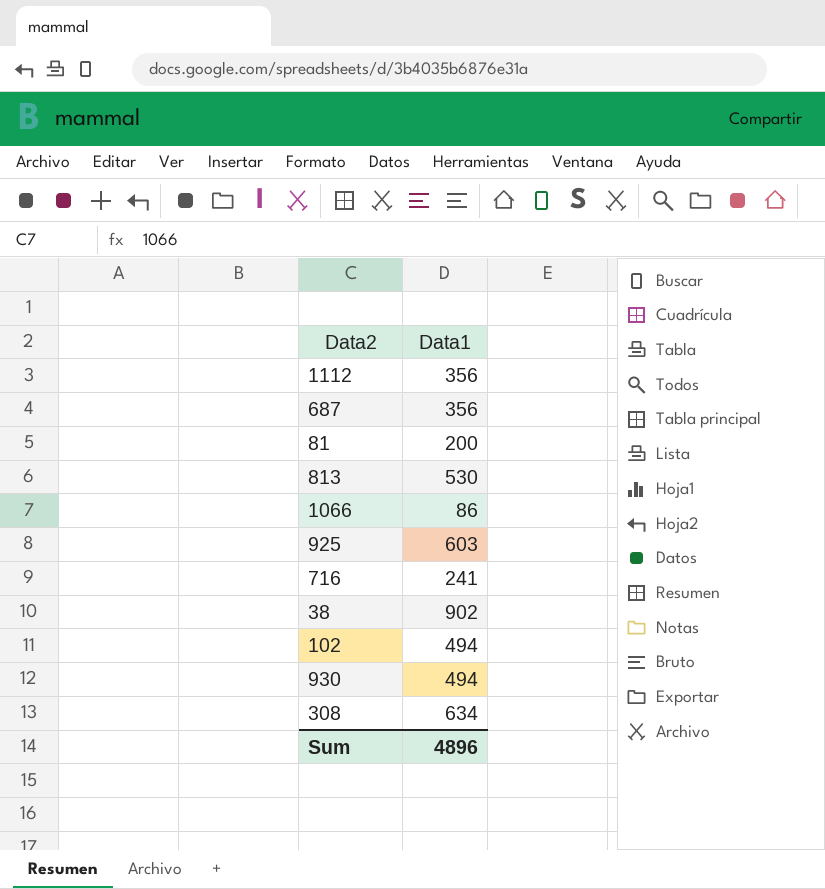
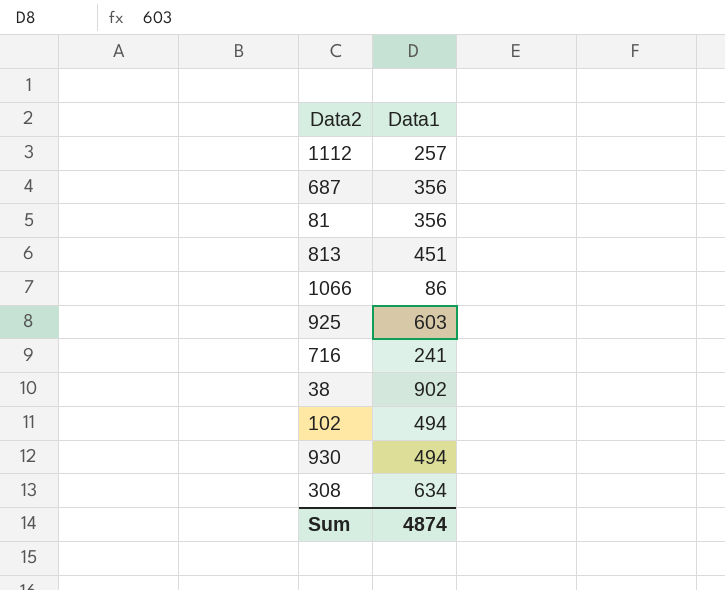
1112 | Data1: 356 -> 257
81 | Data1: 200 -> 356
813 | Data1: 530 -> 451
Sum | Data1: 4896 -> 4874

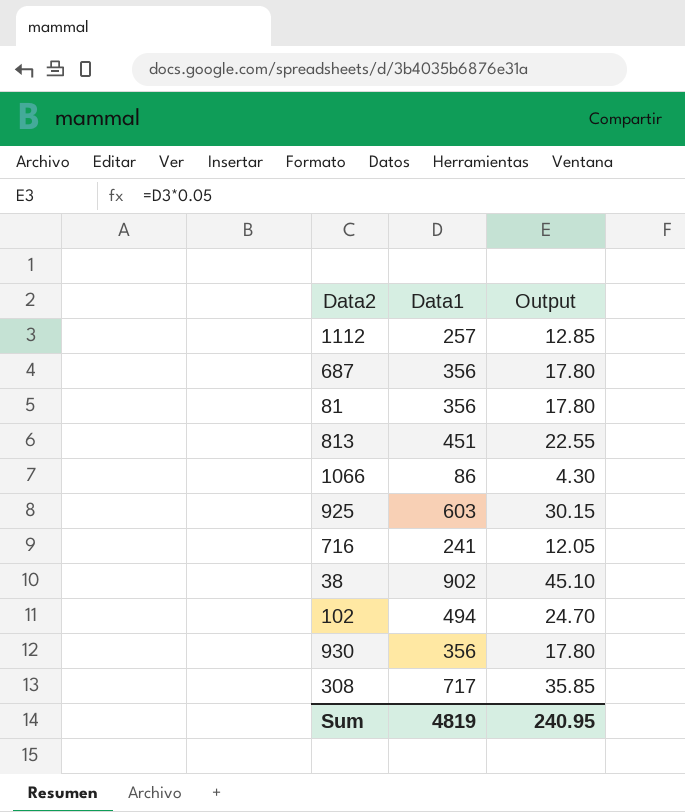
column Output | formula: none -> [Data1] * 0.05
930 | Data1: 494 -> 356
308 | Data1: 634 -> 717
Sum | Data1: 4874 -> 4819

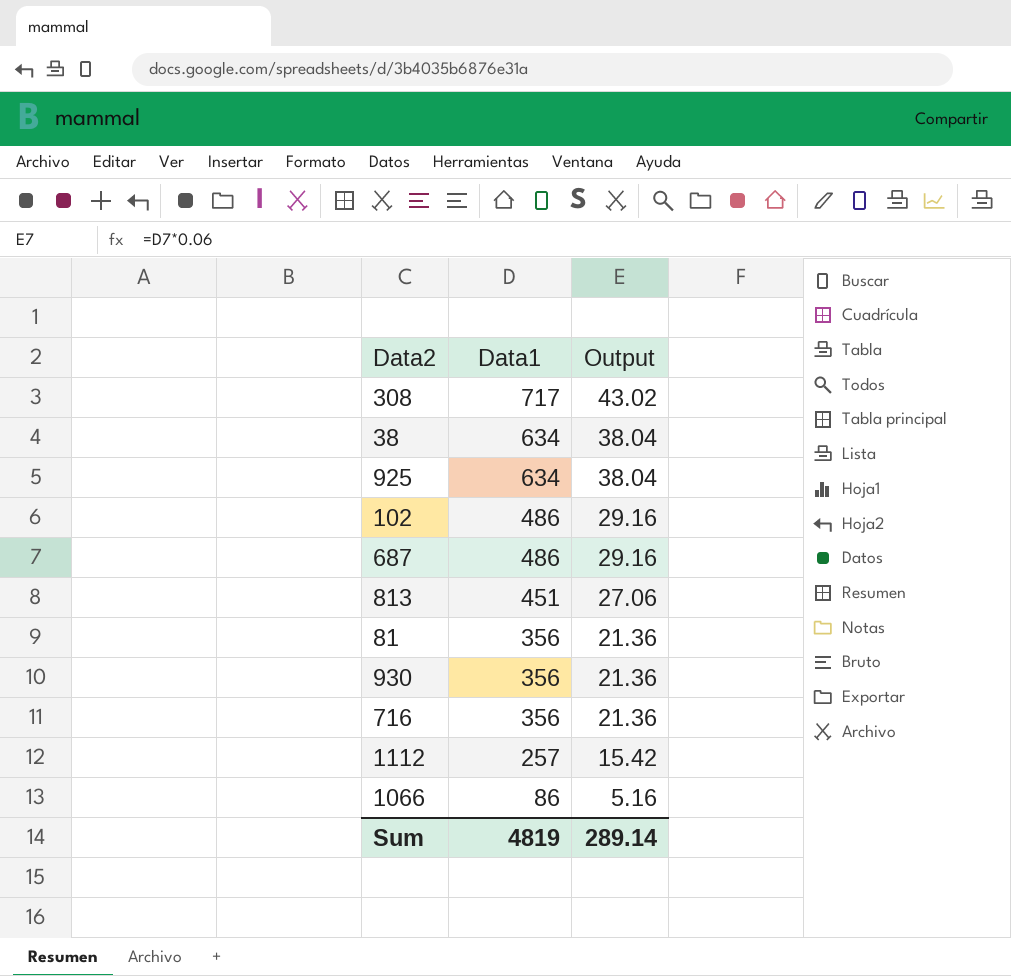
row order: none -> Data1 descending
column Output | formula: [Data1] * 0.05 -> [Data1] * 0.06
38 | Data1: 902 -> 634
925 | Data1: 603 -> 634
102 | Data1: 494 -> 486
687 | Data1: 356 -> 486
716 | Data1: 241 -> 356
Sum | Output: 240.95 -> 289.14

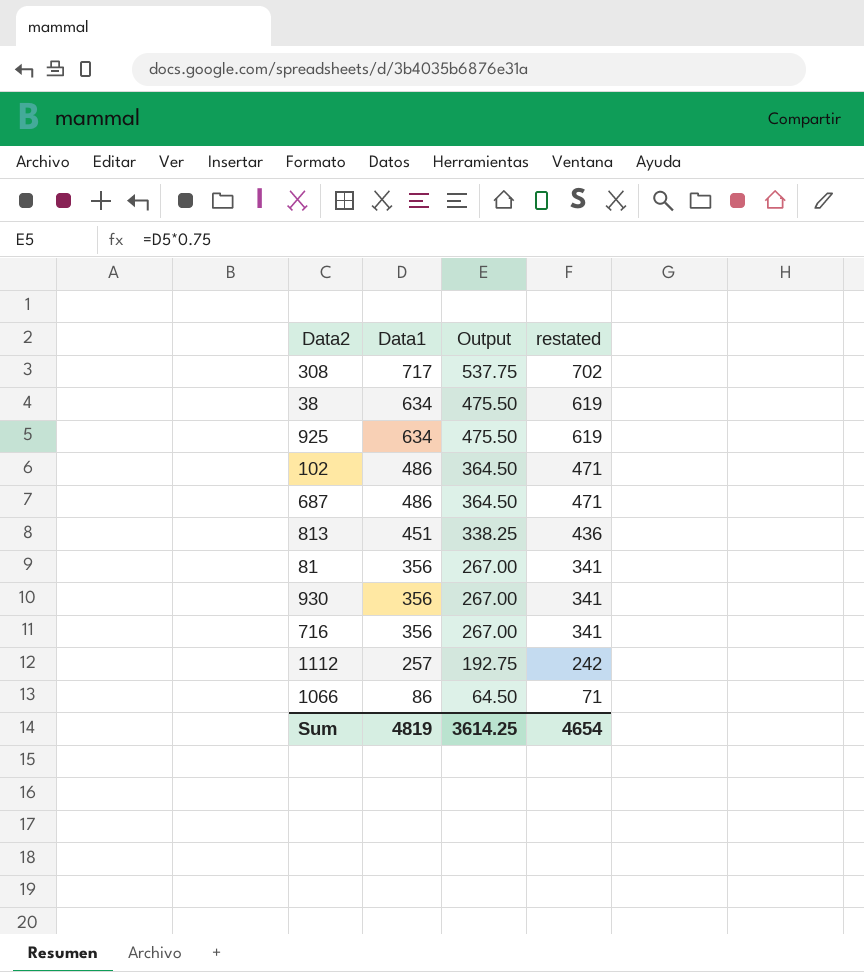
column Output | formula: [Data1] * 0.06 -> [Data1] * 0.75
column restated | formula: none -> [Data1] - 15
Sum | Output: 289.14 -> 3614.25

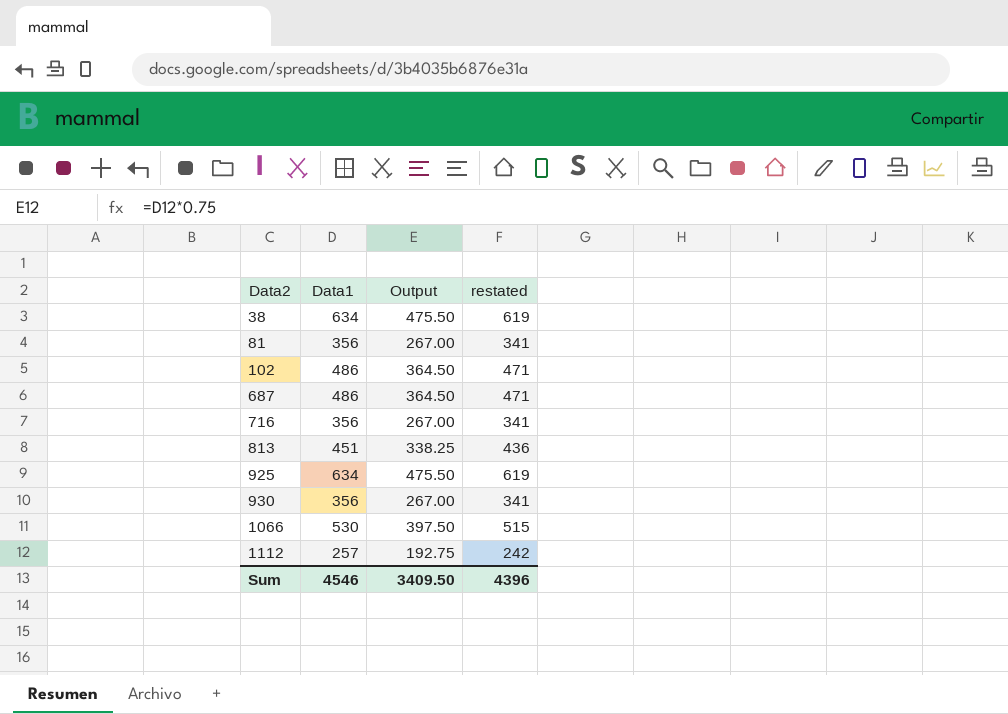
row order: Data1 descending -> Data2 ascending
row 308: 717 | 537.75 | 702 -> none
1066 | Data1: 86 -> 530
1066 | Output: 64.50 -> 397.50
1066 | restated: 71 -> 515
Sum | Data1: 4819 -> 4546
Sum | Output: 3614.25 -> 3409.50
Sum | restated: 4654 -> 4396

